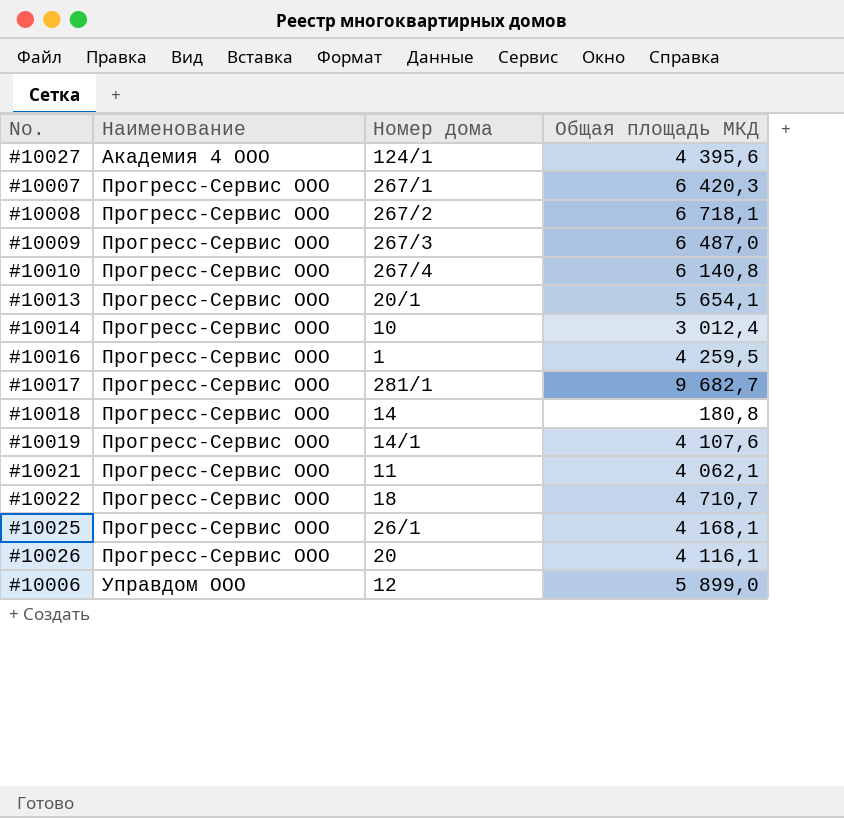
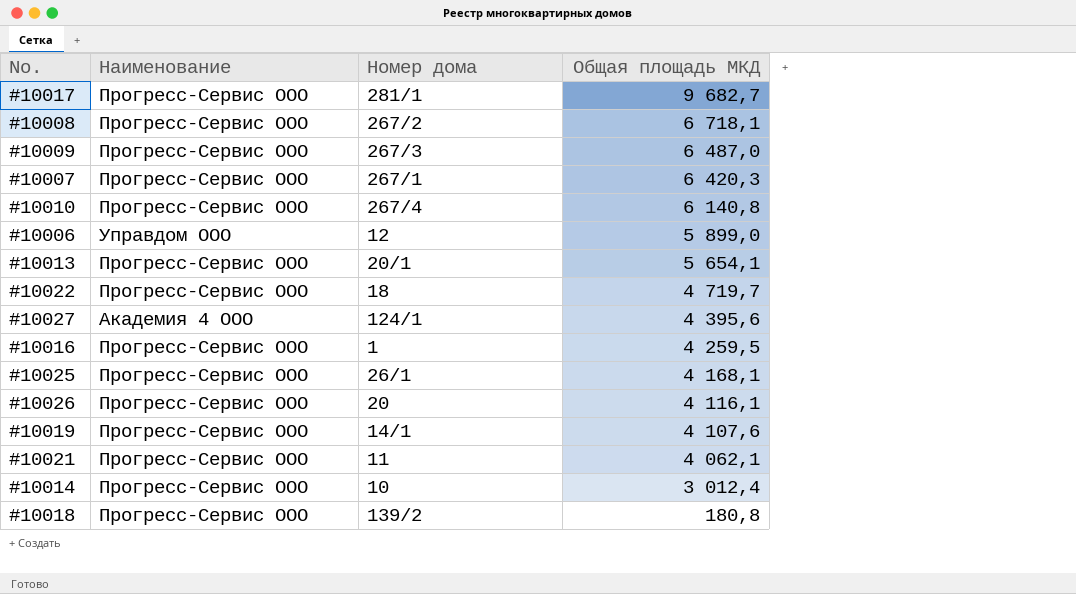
row order: Наименование ascending -> Общая площадь МКД descending
#10022 | Общая площадь МКД: 4 710,7 -> 4 719,7
#10018 | Номер дома: 14 -> 139/2

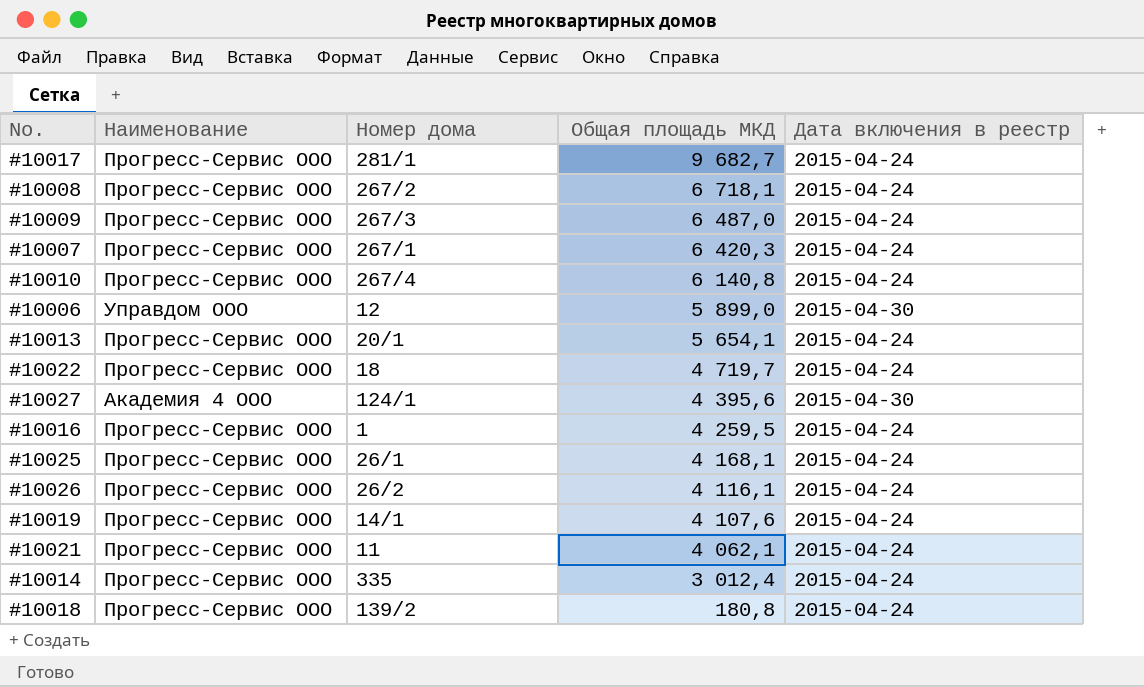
column Дата включения в реестр | position: none -> 5
#10026 | Номер дома: 20 -> 26/2
#10014 | Номер дома: 10 -> 335

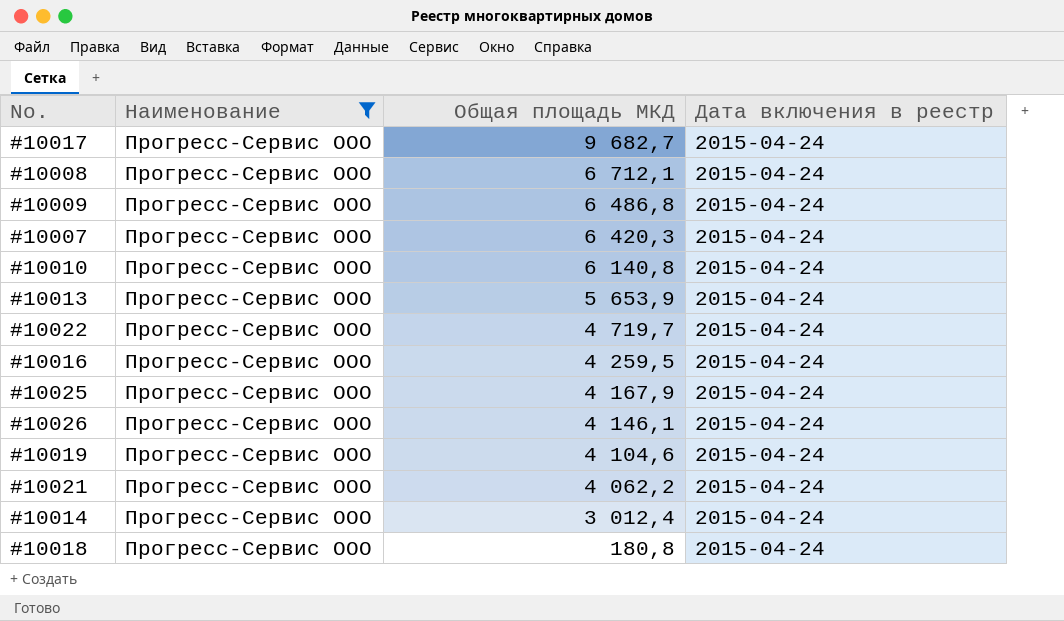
filter: none -> Наименование = Прогресс-Сервис ООО
column Номер дома | position: 3 -> none
#10008 | Общая площадь МКД: 6 718,1 -> 6 712,1
#10009 | Общая площадь МКД: 6 487,0 -> 6 486,8
#10013 | Общая площадь МКД: 5 654,1 -> 5 653,9
#10025 | Общая площадь МКД: 4 168,1 -> 4 167,9
#10026 | Общая площадь МКД: 4 116,1 -> 4 146,1
#10019 | Общая площадь МКД: 4 107,6 -> 4 104,6
#10021 | Общая площадь МКД: 4 062,1 -> 4 062,2

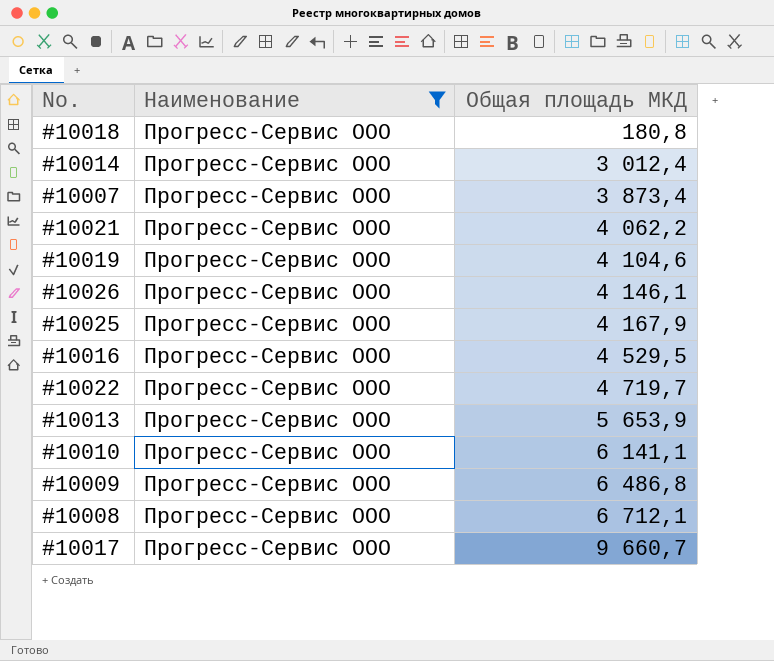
row order: Общая площадь МКД descending -> Общая площадь МКД ascending
column Дата включения в реестр | position: 4 -> none
#10007 | Общая площадь МКД: 6 420,3 -> 3 873,4
#10016 | Общая площадь МКД: 4 259,5 -> 4 529,5
#10010 | Общая площадь МКД: 6 140,8 -> 6 141,1
#10017 | Общая площадь МКД: 9 682,7 -> 9 660,7

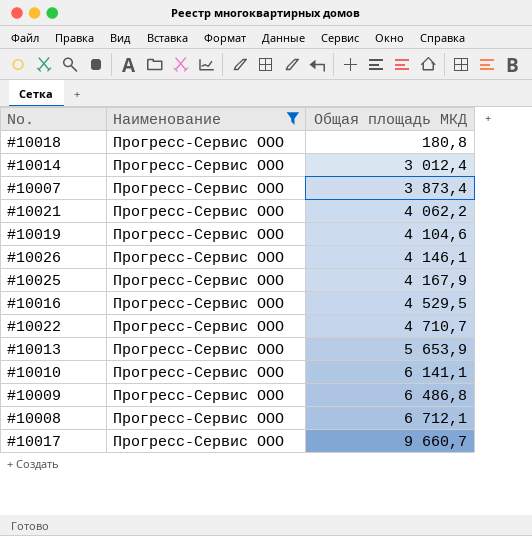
#10022 | Общая площадь МКД: 4 719,7 -> 4 710,7

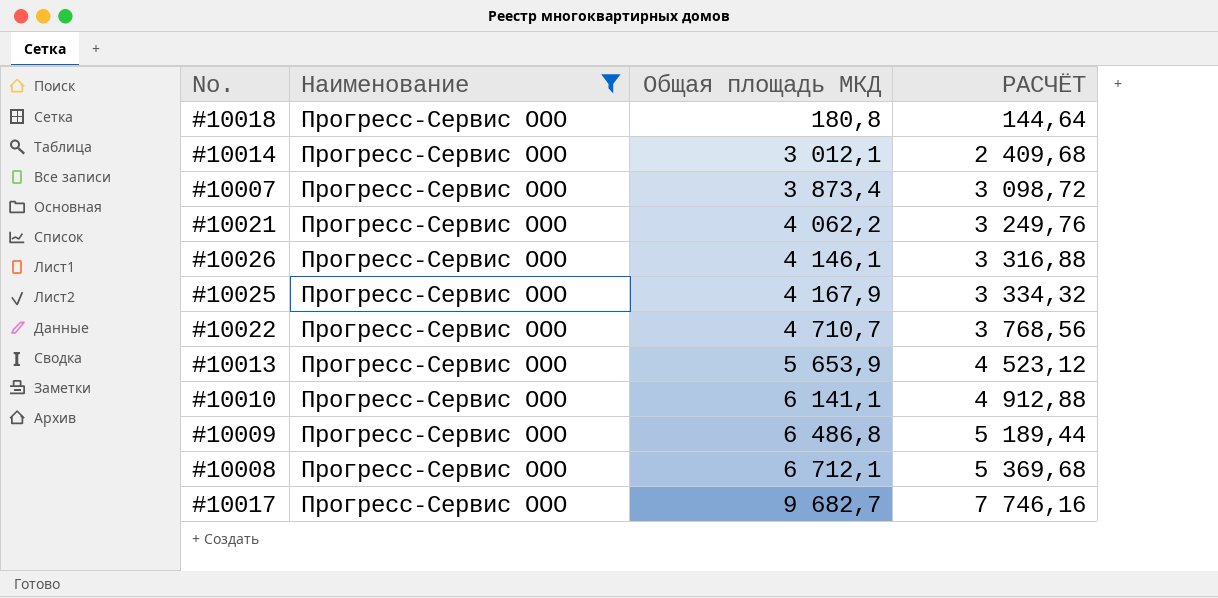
column РАСЧЁТ | formula: none -> [Общая площадь МКД] * 0,8
row #10019: Прогресс-Сервис ООО | 4 104,6 -> none
row #10016: Прогресс-Сервис ООО | 4 529,5 -> none
#10014 | Общая площадь МКД: 3 012,4 -> 3 012,1
#10017 | Общая площадь МКД: 9 660,7 -> 9 682,7

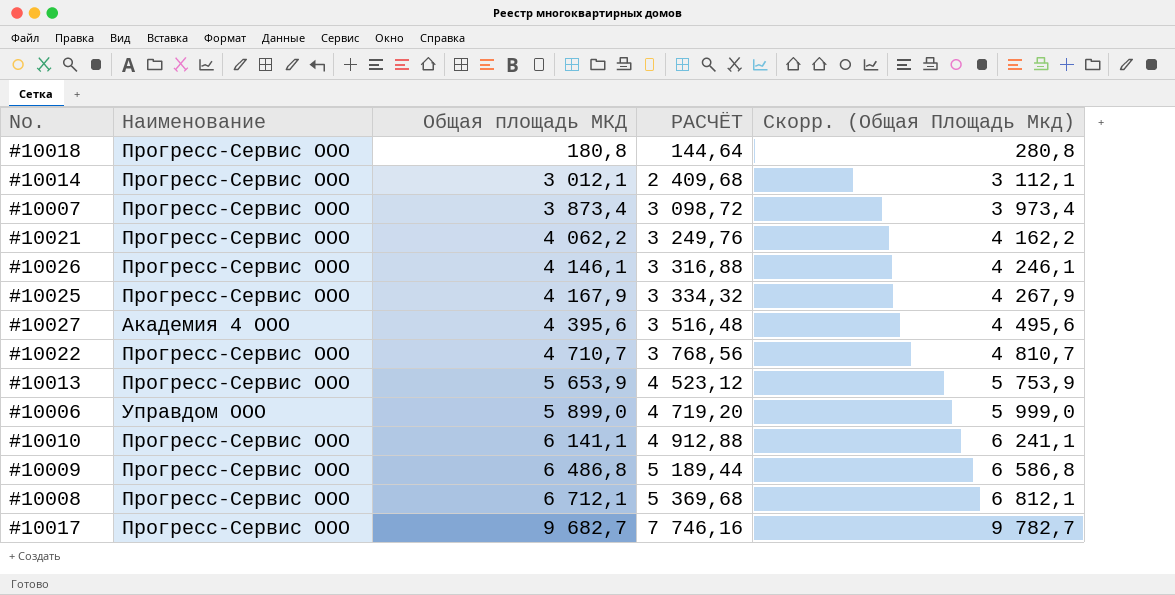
filter: Наименование = Прогресс-Сервис ООО -> none
column Скорр. (Общая Площадь Мкд) | formula: none -> [Общая площадь МКД] + 100

